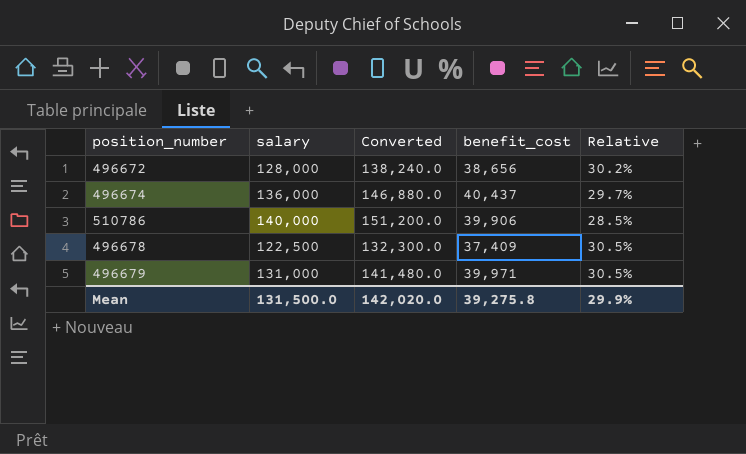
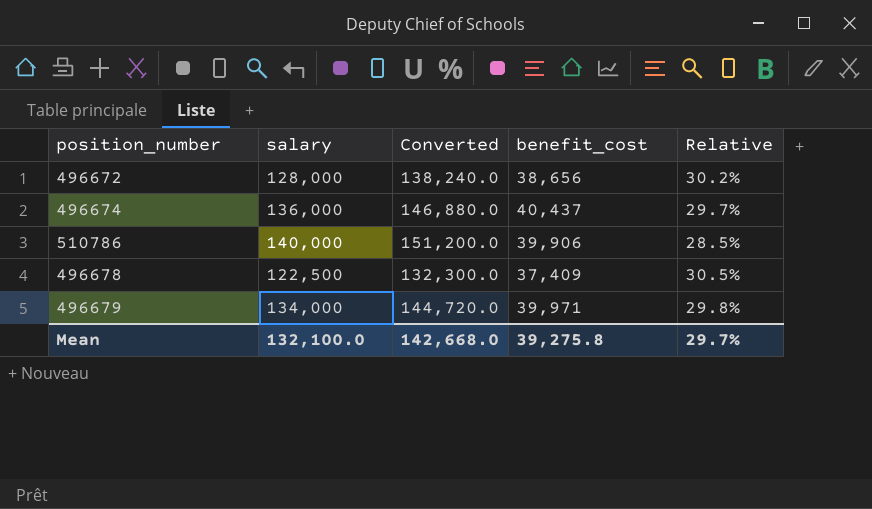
496679 | salary: 131,000 -> 134,000
496679 | Converted: 141,480.0 -> 144,720.0
496679 | Relative: 30.5% -> 29.8%
Mean | salary: 131,500.0 -> 132,100.0
Mean | Converted: 142,020.0 -> 142,668.0
Mean | Relative: 29.9% -> 29.7%

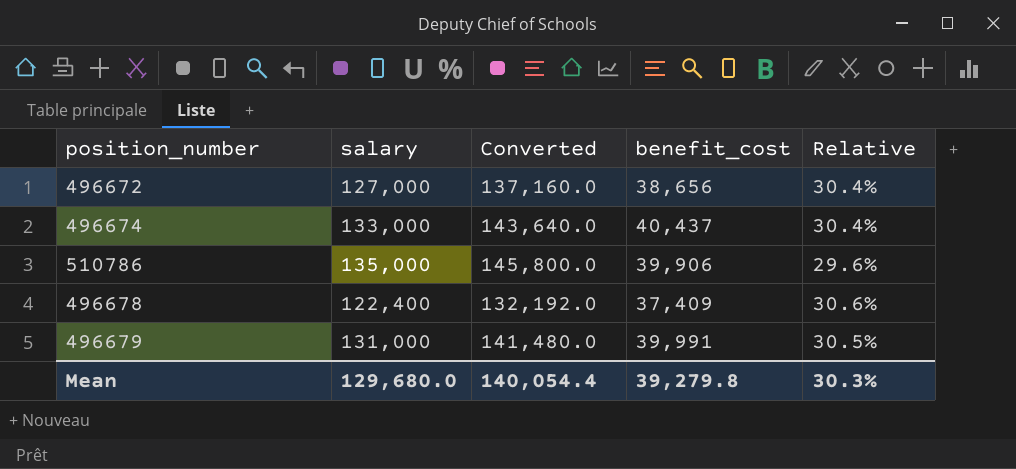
496672 | salary: 128,000 -> 127,000
496672 | Converted: 138,240.0 -> 137,160.0
496672 | Relative: 30.2% -> 30.4%
496674 | salary: 136,000 -> 133,000
496674 | Converted: 146,880.0 -> 143,640.0
496674 | Relative: 29.7% -> 30.4%
510786 | salary: 140,000 -> 135,000
510786 | Converted: 151,200.0 -> 145,800.0
510786 | Relative: 28.5% -> 29.6%
496678 | salary: 122,500 -> 122,400
496678 | Converted: 132,300.0 -> 132,192.0
496678 | Relative: 30.5% -> 30.6%
496679 | salary: 134,000 -> 131,000
496679 | Converted: 144,720.0 -> 141,480.0
496679 | benefit_cost: 39,971 -> 39,991
496679 | Relative: 29.8% -> 30.5%
Mean | salary: 132,100.0 -> 129,680.0
Mean | Converted: 142,668.0 -> 140,054.4
Mean | benefit_cost: 39,275.8 -> 39,279.8
Mean | Relative: 29.7% -> 30.3%

